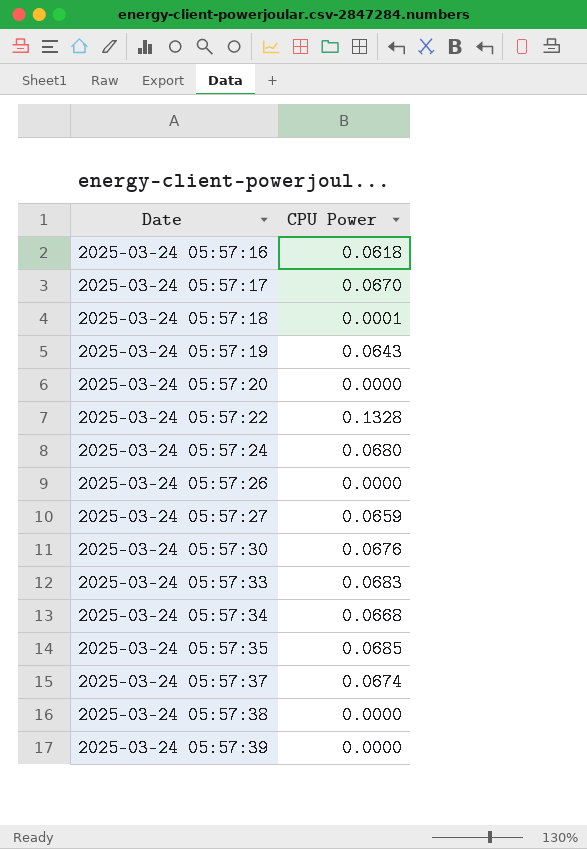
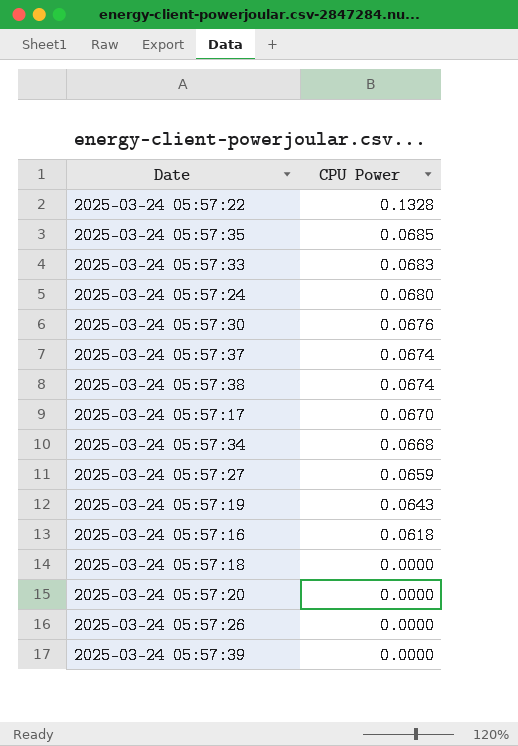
row order: Date ascending -> CPU Power descending
2025-03-24 05:57:38 | CPU Power: 0.0000 -> 0.0674
2025-03-24 05:57:18 | CPU Power: 0.0001 -> 0.0000

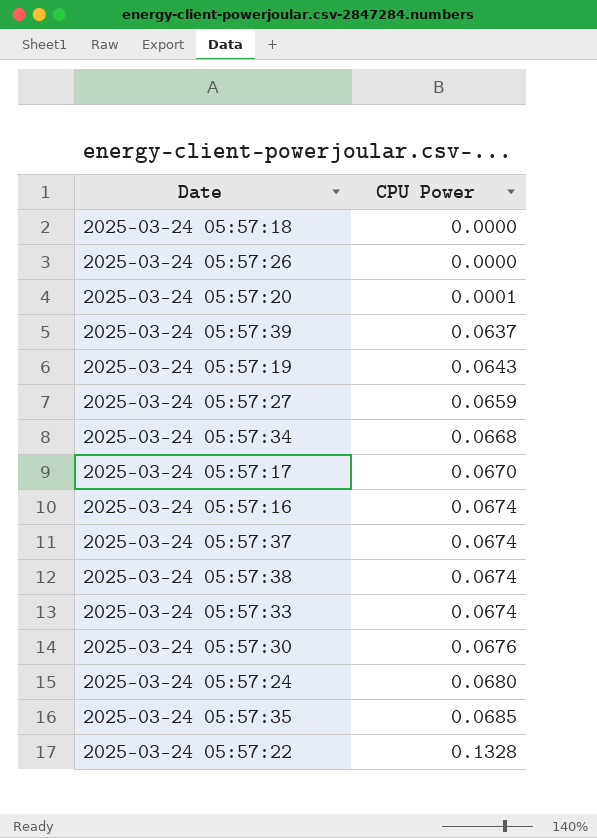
row order: CPU Power descending -> CPU Power ascending
2025-03-24 05:57:20 | CPU Power: 0.0000 -> 0.0001
2025-03-24 05:57:39 | CPU Power: 0.0000 -> 0.0637
2025-03-24 05:57:16 | CPU Power: 0.0618 -> 0.0674
2025-03-24 05:57:33 | CPU Power: 0.0683 -> 0.0674

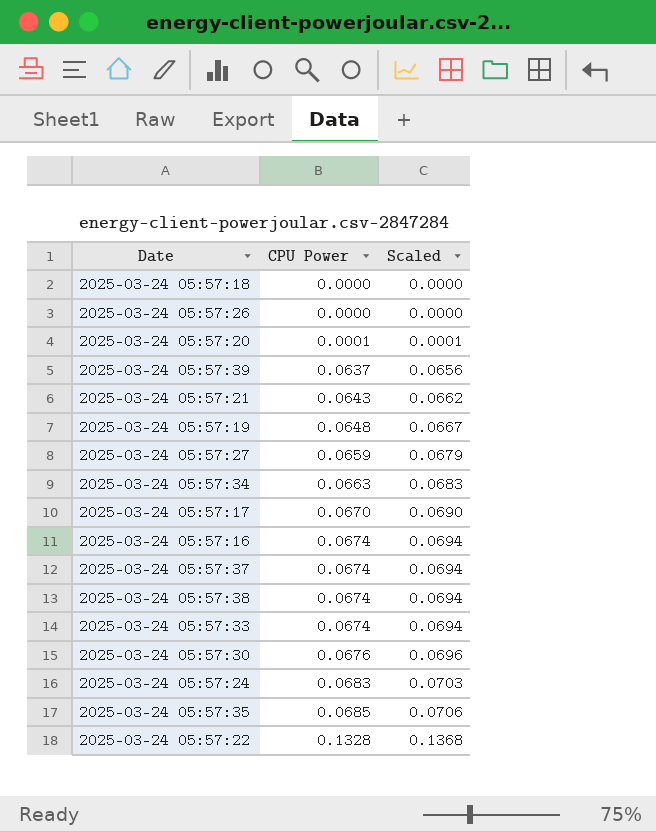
column Scaled | formula: none -> [CPU Power] * 1.03
row 2025-03-24 05:57:21: none -> 0.0643 | 0.0662
2025-03-24 05:57:19 | CPU Power: 0.0643 -> 0.0648
2025-03-24 05:57:34 | CPU Power: 0.0668 -> 0.0663
2025-03-24 05:57:24 | CPU Power: 0.0680 -> 0.0683

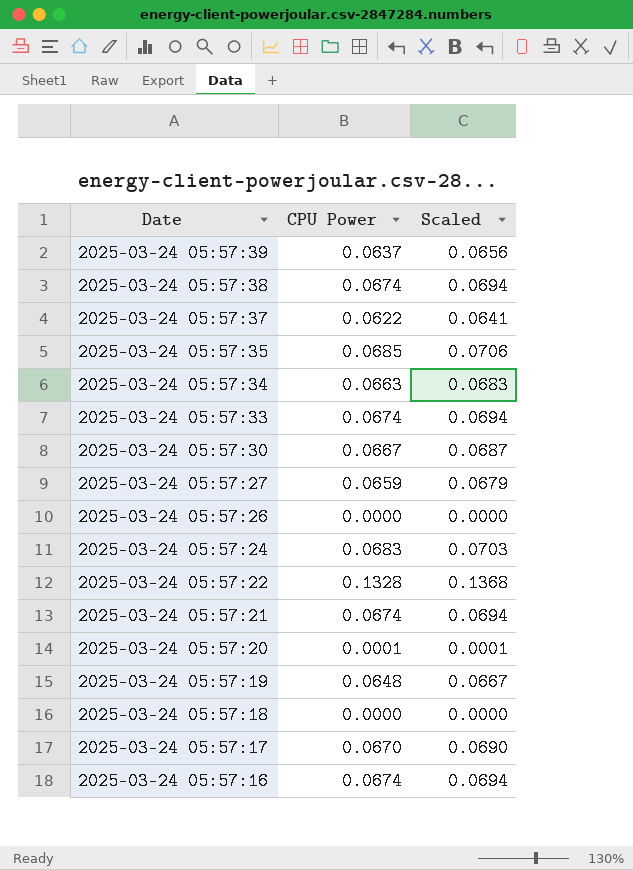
row order: CPU Power ascending -> Date descending
2025-03-24 05:57:37 | CPU Power: 0.0674 -> 0.0622
2025-03-24 05:57:37 | Scaled: 0.0694 -> 0.0641
2025-03-24 05:57:30 | CPU Power: 0.0676 -> 0.0667
2025-03-24 05:57:30 | Scaled: 0.0696 -> 0.0687
2025-03-24 05:57:21 | CPU Power: 0.0643 -> 0.0674
2025-03-24 05:57:21 | Scaled: 0.0662 -> 0.0694

